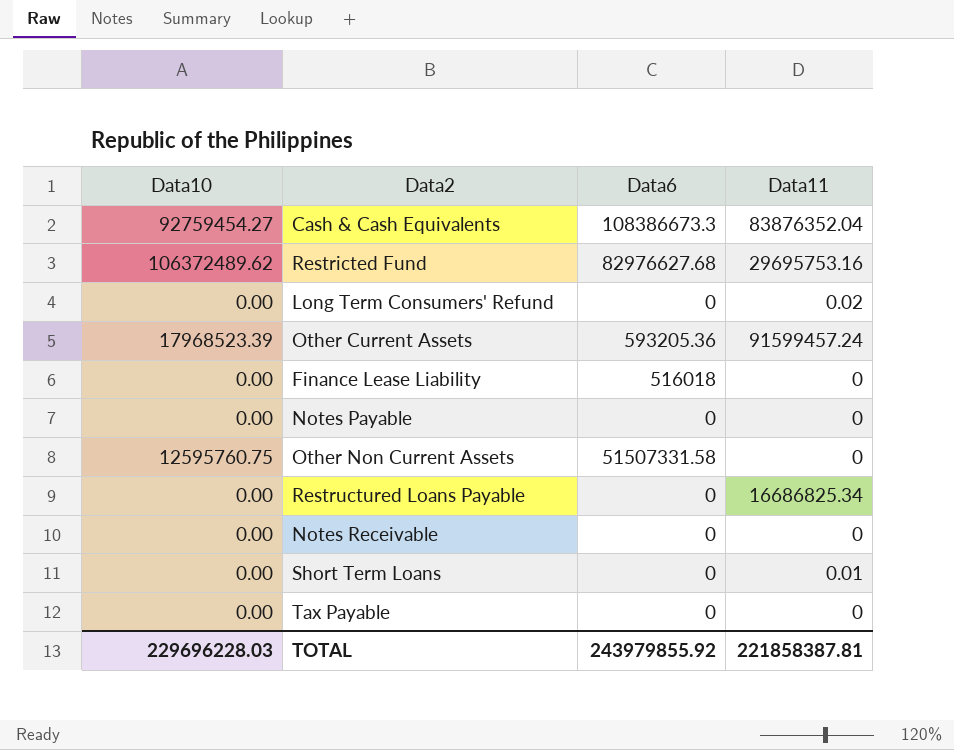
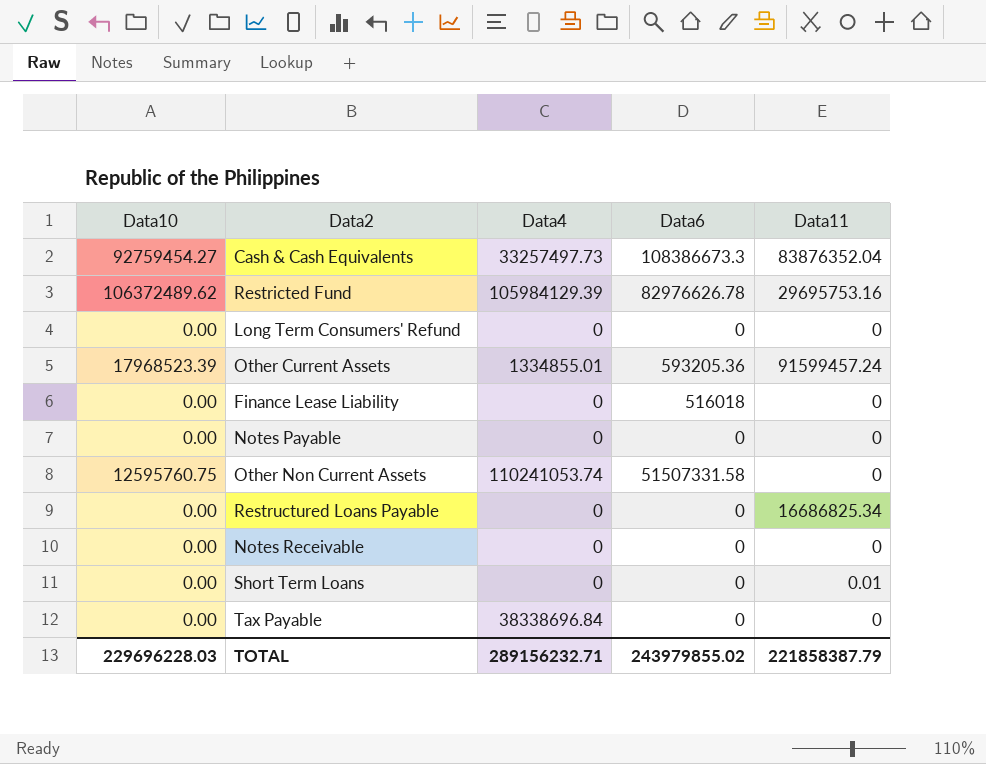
column Data4 | position: none -> 3
Restricted Fund | Data6: 82976627.68 -> 82976626.78
Long Term Consumers' Refund | Data11: 0.02 -> 0
TOTAL | Data6: 243979855.92 -> 243979855.02
TOTAL | Data11: 221858387.81 -> 221858387.79

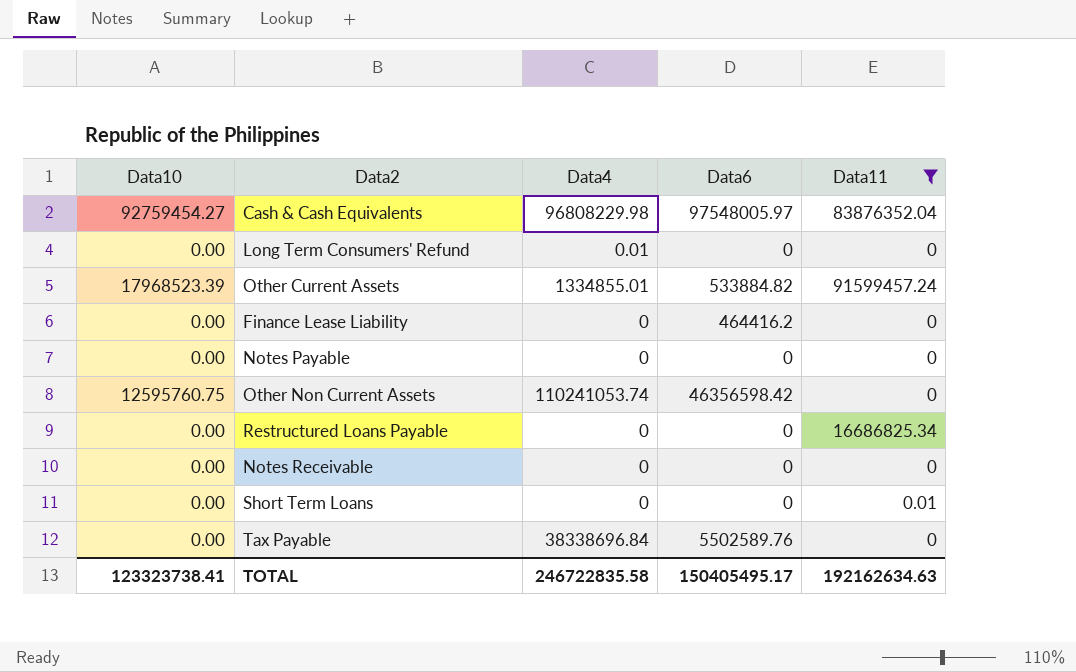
filter: none -> Data11 != 29695753.16
Cash & Cash Equivalents | Data4: 33257497.73 -> 96808229.98
Cash & Cash Equivalents | Data6: 108386673.3 -> 97548005.97
Long Term Consumers' Refund | Data4: 0 -> 0.01
Other Current Assets | Data6: 593205.36 -> 533884.82
Finance Lease Liability | Data6: 516018 -> 464416.2
Other Non Current Assets | Data6: 51507331.58 -> 46356598.42
Tax Payable | Data6: 0 -> 5502589.76
TOTAL | Data10: 229696228.03 -> 123323738.41
TOTAL | Data4: 289156232.71 -> 246722835.58
TOTAL | Data6: 243979855.02 -> 150405495.17
TOTAL | Data11: 221858387.79 -> 192162634.63

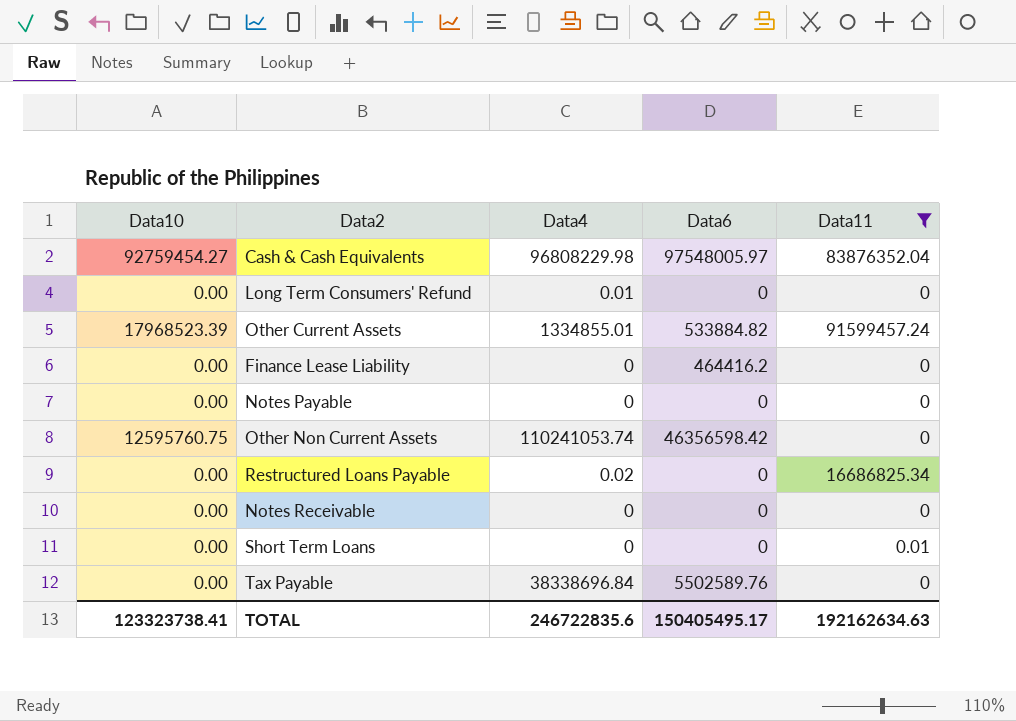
Restructured Loans Payable | Data4: 0 -> 0.02
TOTAL | Data4: 246722835.58 -> 246722835.6

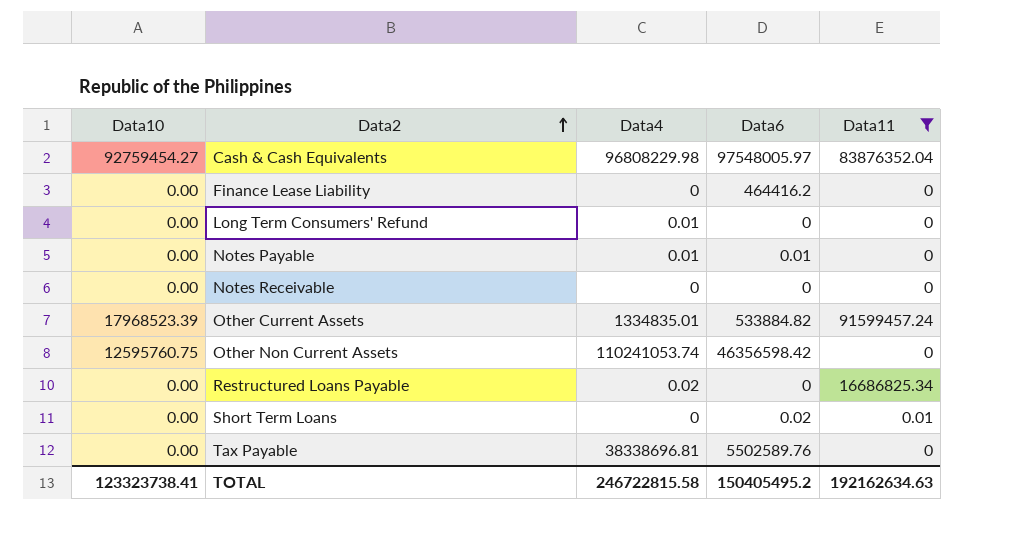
row order: none -> Data2 ascending
Notes Payable | Data4: 0 -> 0.01
Notes Payable | Data6: 0 -> 0.01
Other Current Assets | Data4: 1334855.01 -> 1334835.01
Short Term Loans | Data6: 0 -> 0.02
Tax Payable | Data4: 38338696.84 -> 38338696.81
TOTAL | Data4: 246722835.6 -> 246722815.58
TOTAL | Data6: 150405495.17 -> 150405495.2

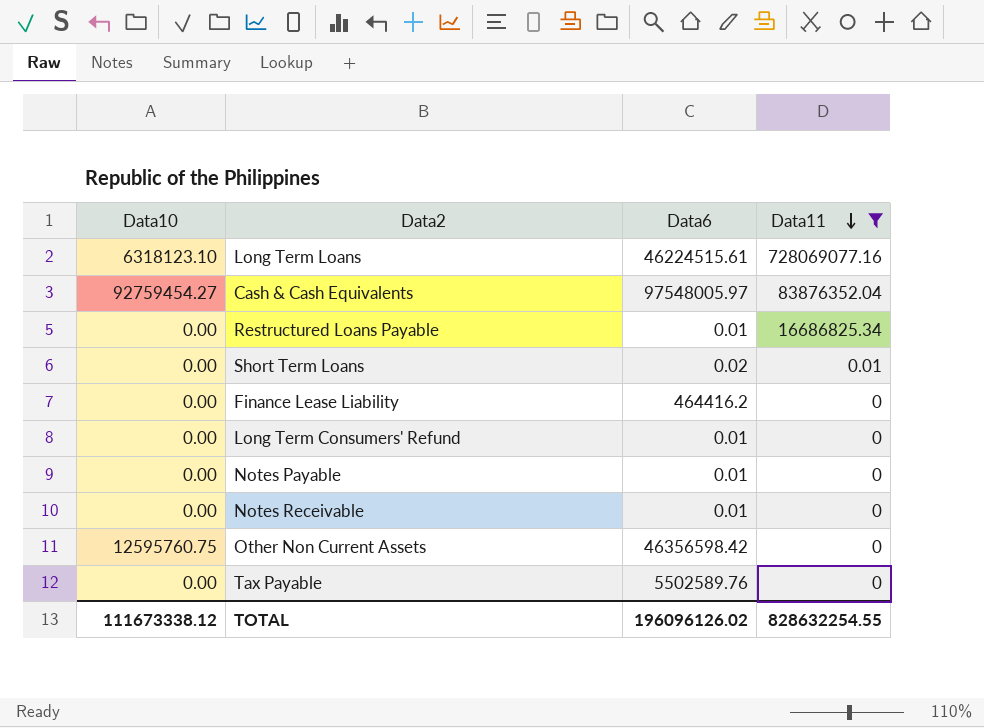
row order: Data2 ascending -> Data11 descending
column Data4 | position: 3 -> none
row Other Current Assets: 17968523.39 | 1334835.01 | 533884.82 | 91599457.24 -> none
row Long Term Loans: none -> 6318123.10 | 46224515.61 | 728069077.16
Restructured Loans Payable | Data6: 0 -> 0.01
Long Term Consumers' Refund | Data6: 0 -> 0.01
Notes Receivable | Data6: 0 -> 0.01
TOTAL | Data10: 123323738.41 -> 111673338.12
TOTAL | Data6: 150405495.2 -> 196096126.02
TOTAL | Data11: 192162634.63 -> 828632254.55

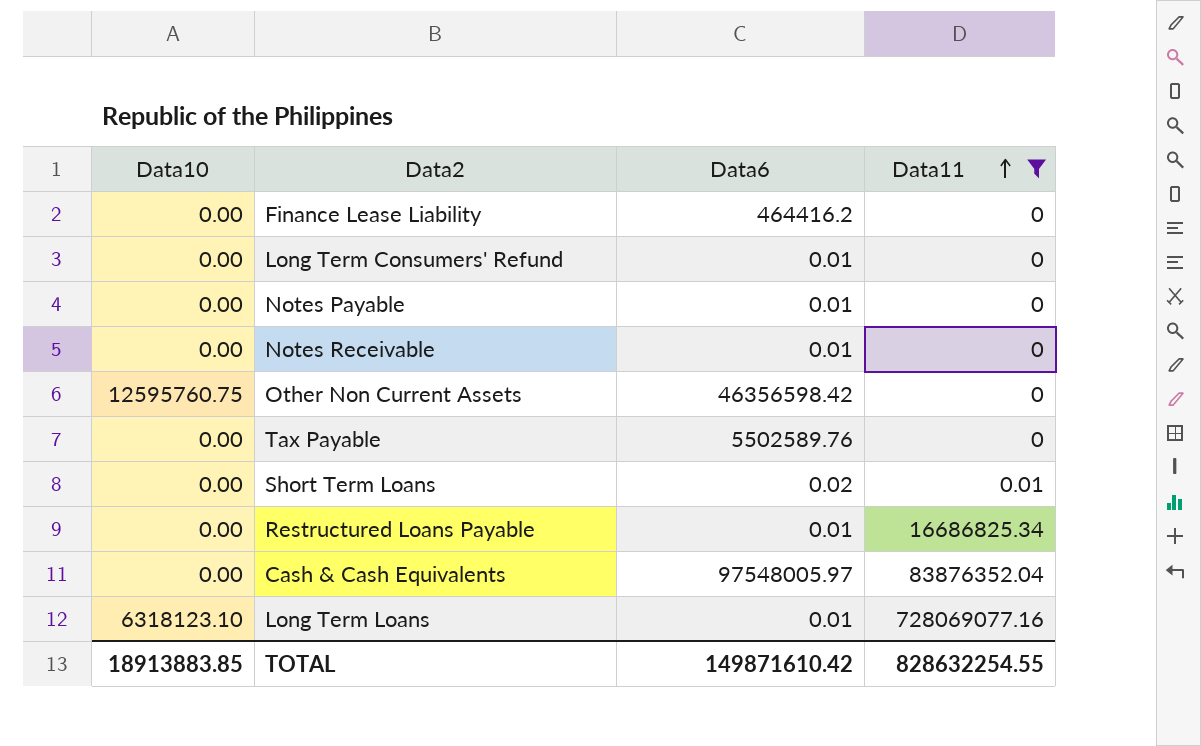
row order: Data11 descending -> Data11 ascending
Cash & Cash Equivalents | Data10: 92759454.27 -> 0.00
Long Term Loans | Data6: 46224515.61 -> 0.01
TOTAL | Data10: 111673338.12 -> 18913883.85
TOTAL | Data6: 196096126.02 -> 149871610.42

